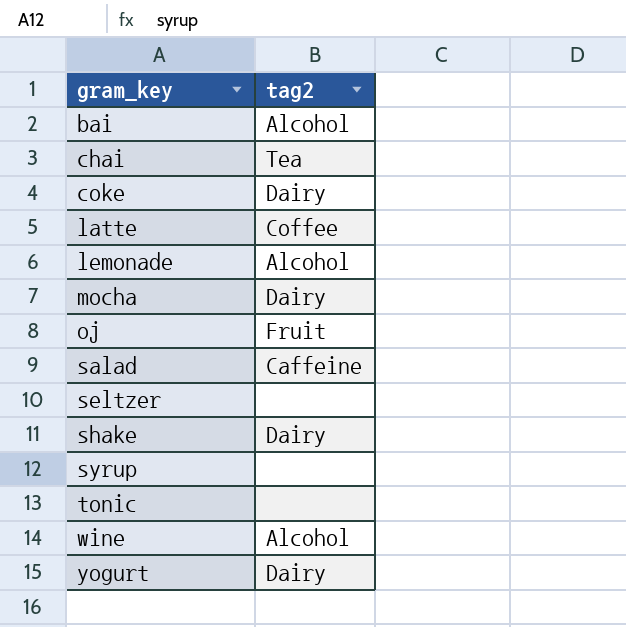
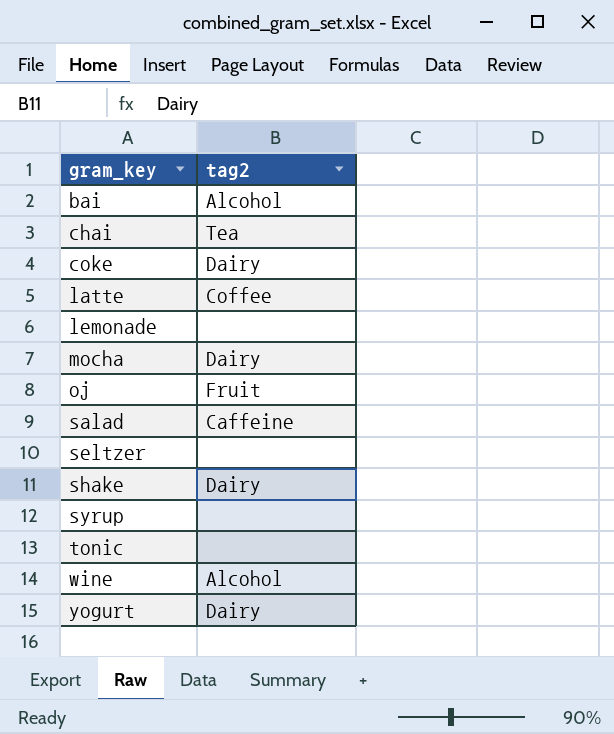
lemonade | tag2: Alcohol -> none

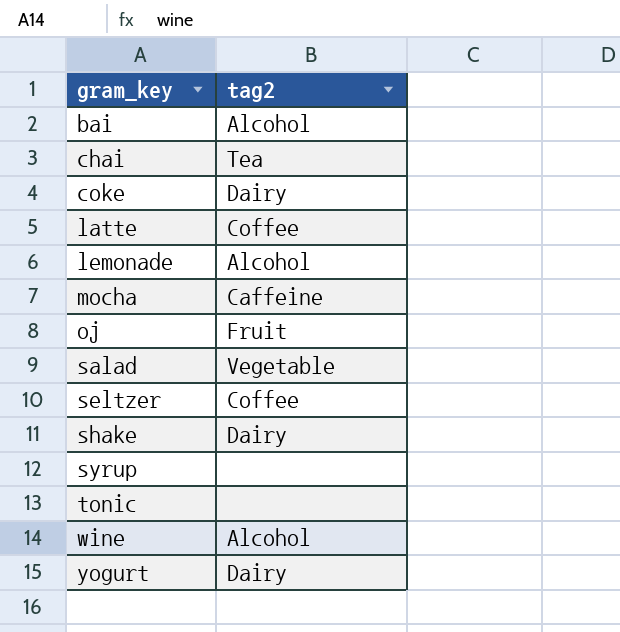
lemonade | tag2: none -> Alcohol
mocha | tag2: Dairy -> Caffeine
salad | tag2: Caffeine -> Vegetable
seltzer | tag2: none -> Coffee

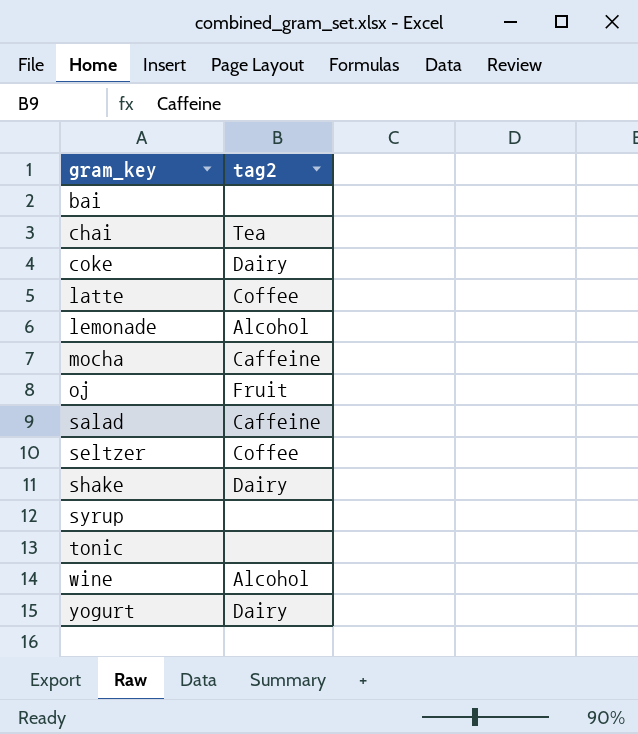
bai | tag2: Alcohol -> none
salad | tag2: Vegetable -> Caffeine

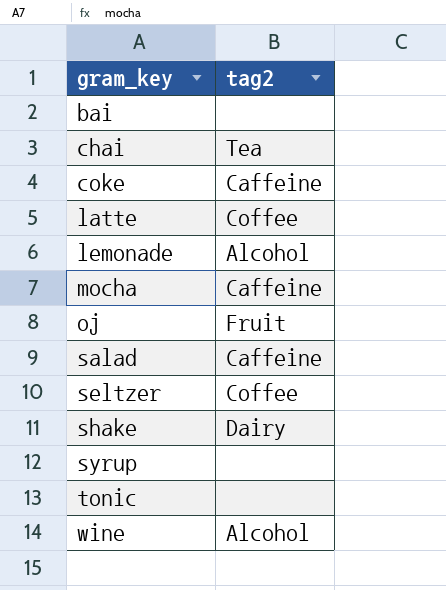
row yogurt: Dairy -> none
coke | tag2: Dairy -> Caffeine

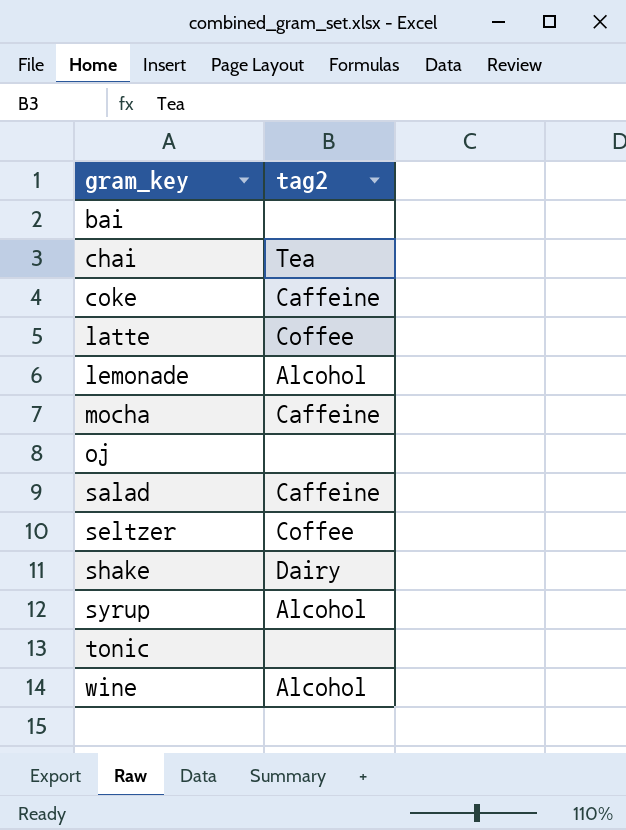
oj | tag2: Fruit -> none
syrup | tag2: none -> Alcohol

